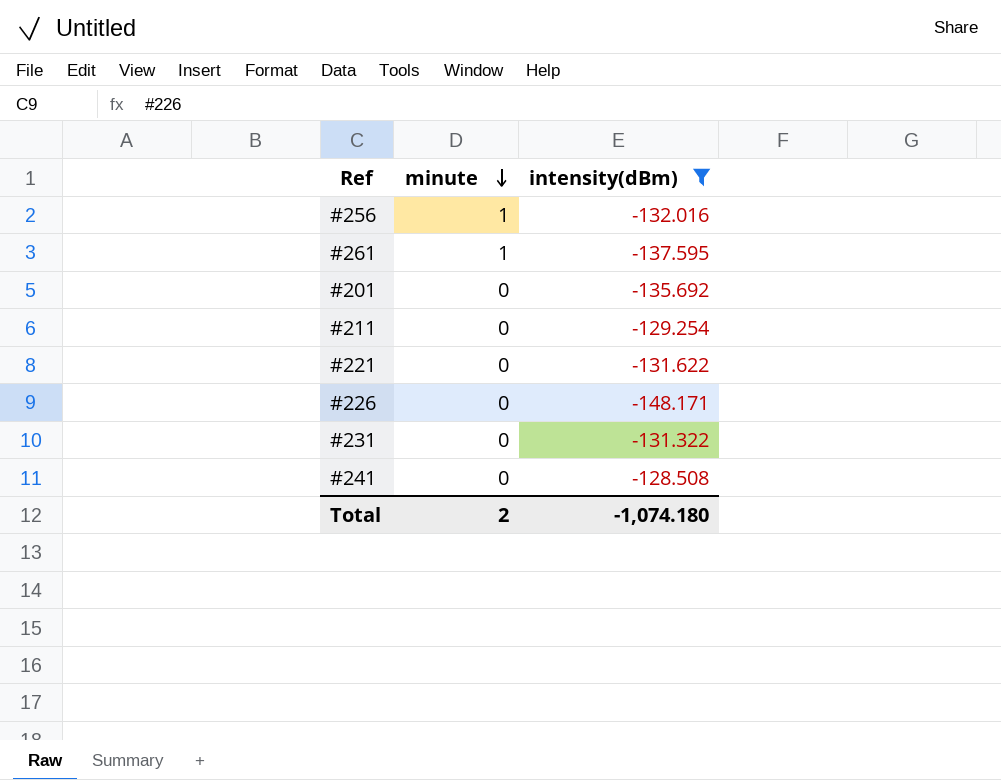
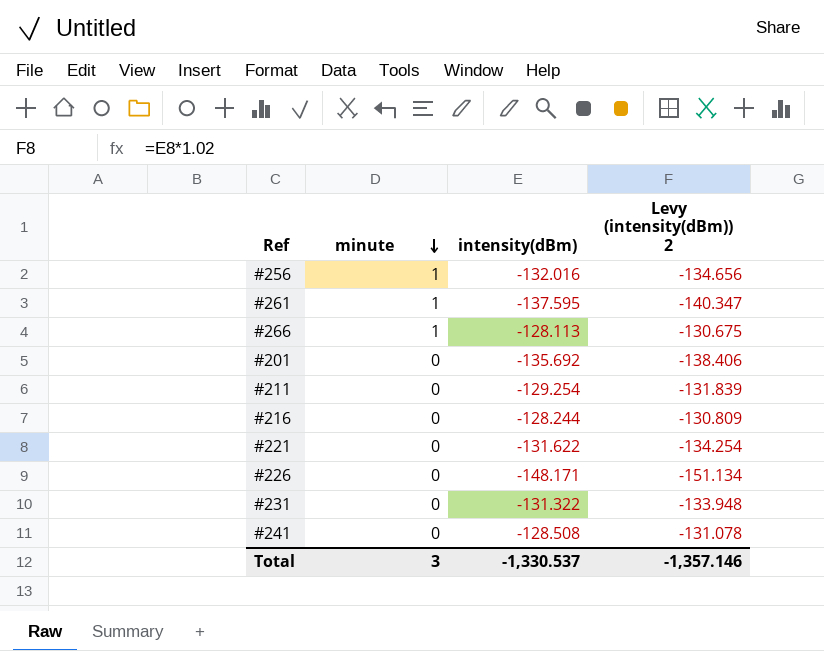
filter: intensity(dBm) <= -128.508 -> none
column Levy (intensity(dBm)) 2 | formula: none -> [intensity(dBm)] * 1.02
Total | minute: 2 -> 3
Total | intensity(dBm): -1,074.180 -> -1,330.537

